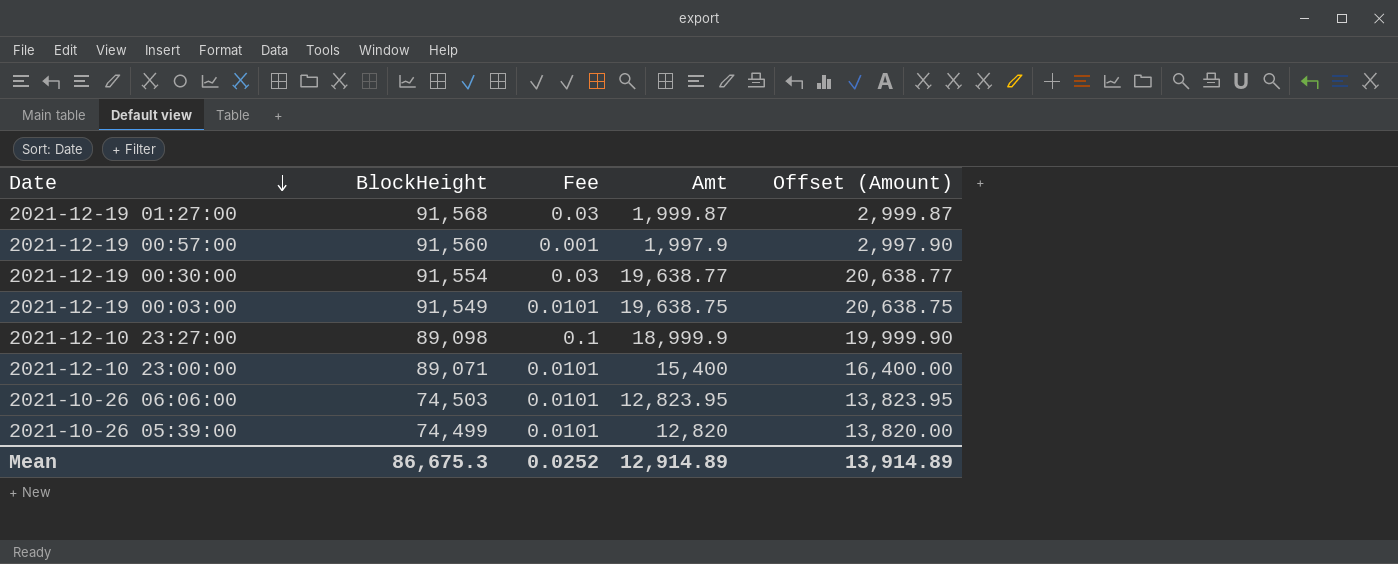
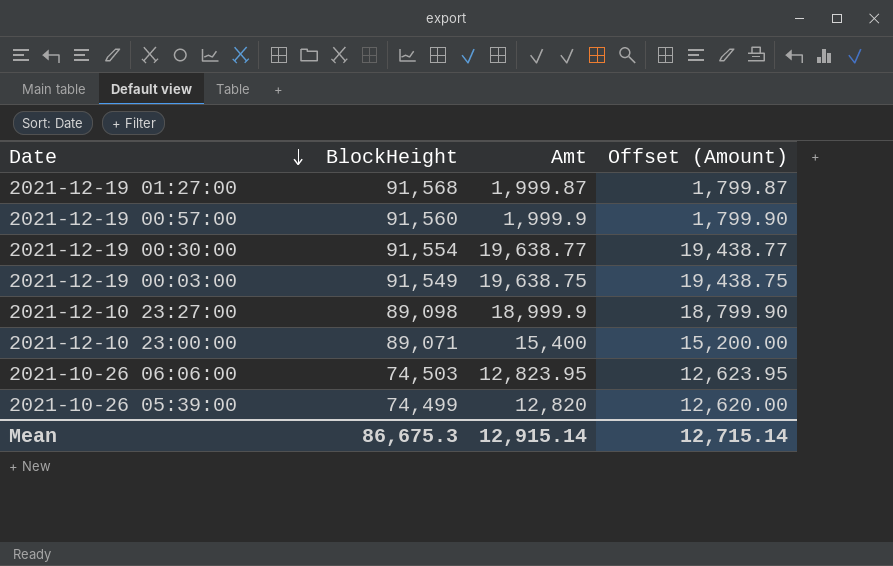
column Fee | position: 3 -> none
column Offset (Amount) | formula: [Amt] + 1000 -> [Amt] - 200
2021-12-19 00:57:00 | Amt: 1,997.9 -> 1,999.9
Mean | Amt: 12,914.89 -> 12,915.14
Mean | Offset (Amount): 13,914.89 -> 12,715.14

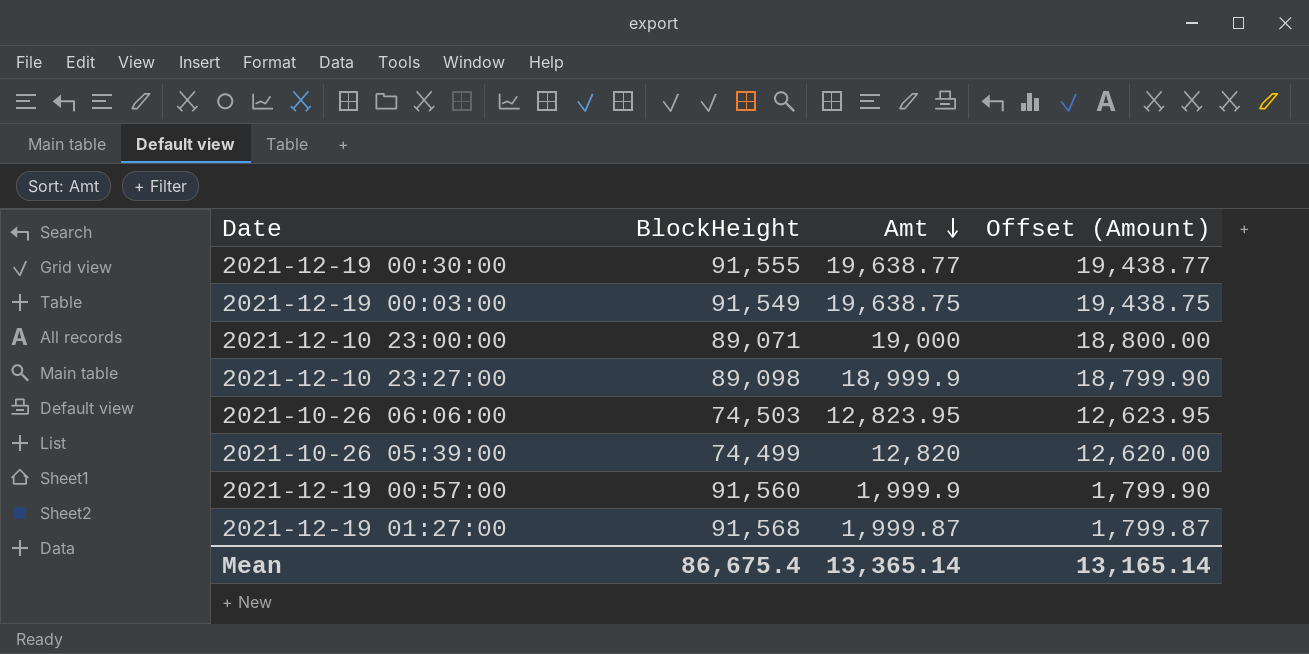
row order: Date descending -> Amt descending
2021-12-19 00:30:00 | BlockHeight: 91,554 -> 91,555
2021-12-10 23:00:00 | Amt: 15,400 -> 19,000
2021-12-10 23:00:00 | Offset (Amount): 15,200.00 -> 18,800.00
Mean | BlockHeight: 86,675.3 -> 86,675.4
Mean | Amt: 12,915.14 -> 13,365.14
Mean | Offset (Amount): 12,715.14 -> 13,165.14

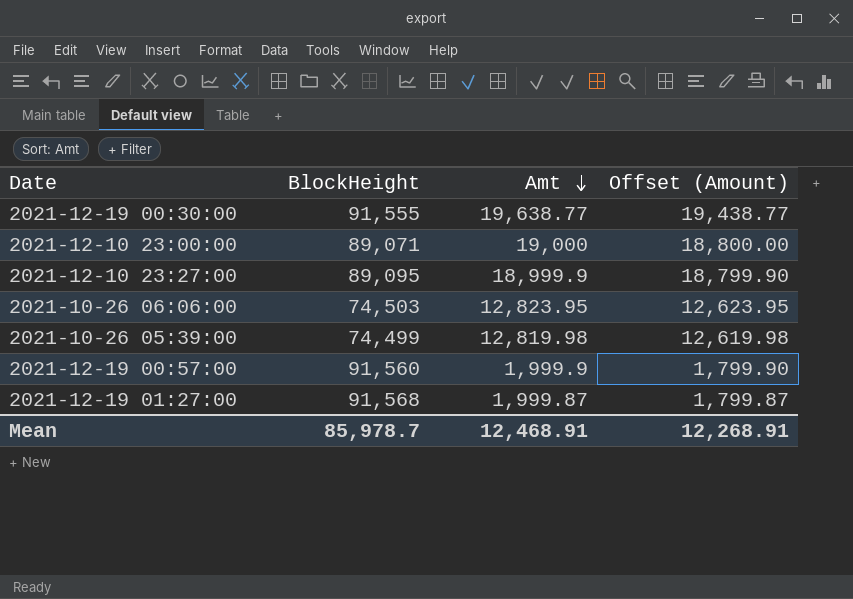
row 2021-12-19 00:03:00: 91,549 | 19,638.75 | 19,438.75 -> none
2021-12-10 23:27:00 | BlockHeight: 89,098 -> 89,095
2021-10-26 05:39:00 | Amt: 12,820 -> 12,819.98
2021-10-26 05:39:00 | Offset (Amount): 12,620.00 -> 12,619.98
Mean | BlockHeight: 86,675.4 -> 85,978.7
Mean | Amt: 13,365.14 -> 12,468.91
Mean | Offset (Amount): 13,165.14 -> 12,268.91

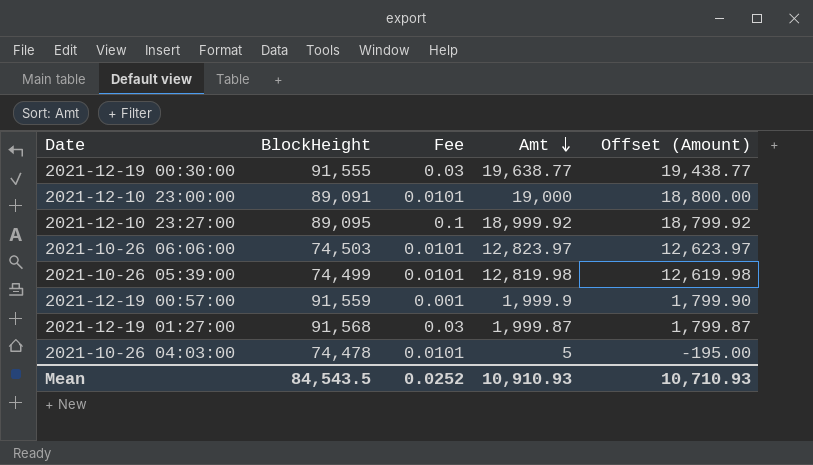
column Fee | position: none -> 3
2021-12-10 23:00:00 | BlockHeight: 89,071 -> 89,091
2021-12-10 23:27:00 | Amt: 18,999.9 -> 18,999.92
2021-12-10 23:27:00 | Offset (Amount): 18,799.90 -> 18,799.92
2021-10-26 06:06:00 | Amt: 12,823.95 -> 12,823.97
2021-10-26 06:06:00 | Offset (Amount): 12,623.95 -> 12,623.97
2021-12-19 00:57:00 | BlockHeight: 91,560 -> 91,559
row 2021-10-26 04:03:00: none -> 74,478 | 0.0101 | 5 | -195.00
Mean | BlockHeight: 85,978.7 -> 84,543.5
Mean | Amt: 12,468.91 -> 10,910.93
Mean | Offset (Amount): 12,268.91 -> 10,710.93

